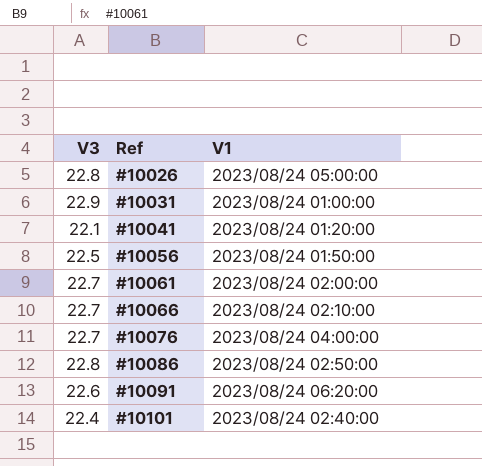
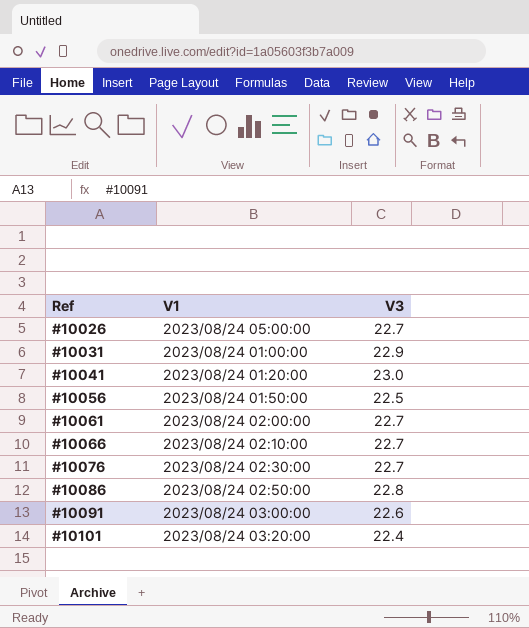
column V3 | position: 1 -> 3
#10026 | V3: 22.8 -> 22.7
#10041 | V3: 22.1 -> 23.0
#10076 | V1: 2023/08/24 04:00:00 -> 2023/08/24 02:30:00
#10091 | V1: 2023/08/24 06:20:00 -> 2023/08/24 03:00:00
#10101 | V1: 2023/08/24 02:40:00 -> 2023/08/24 03:20:00

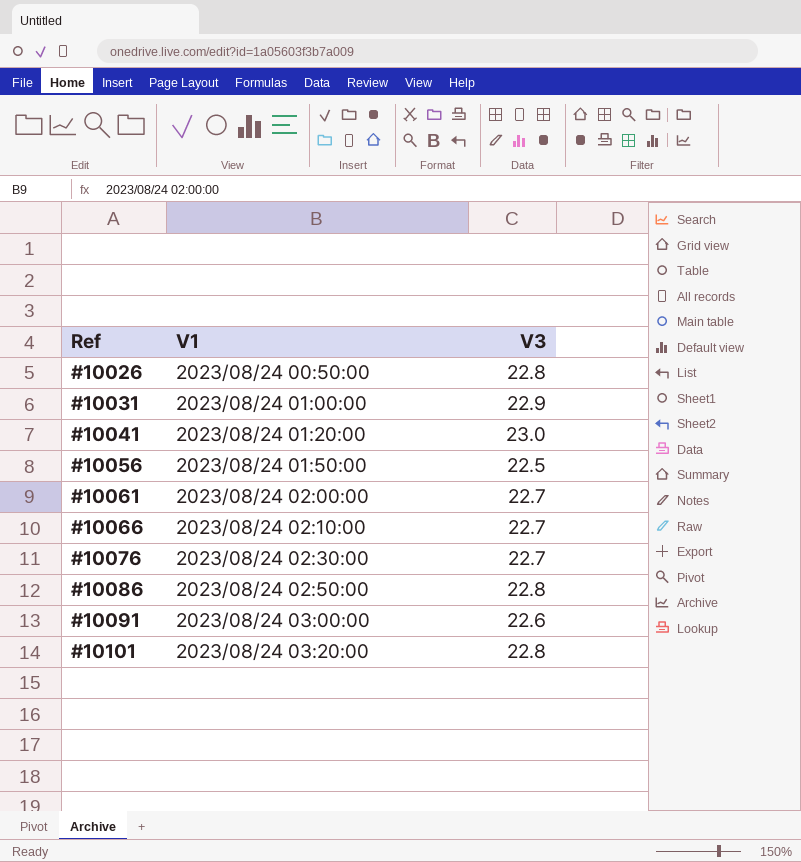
#10026 | V1: 2023/08/24 05:00:00 -> 2023/08/24 00:50:00
#10026 | V3: 22.7 -> 22.8
#10101 | V3: 22.4 -> 22.8

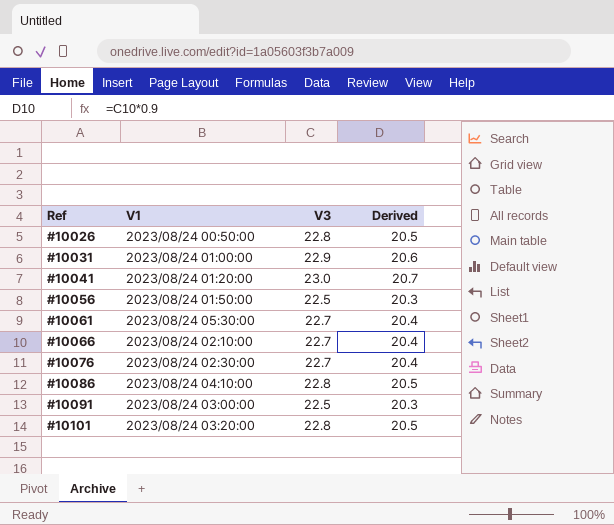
column Derived | formula: none -> [V3] * 0.9
#10061 | V1: 2023/08/24 02:00:00 -> 2023/08/24 05:30:00
#10086 | V1: 2023/08/24 02:50:00 -> 2023/08/24 04:10:00
#10091 | V3: 22.6 -> 22.5

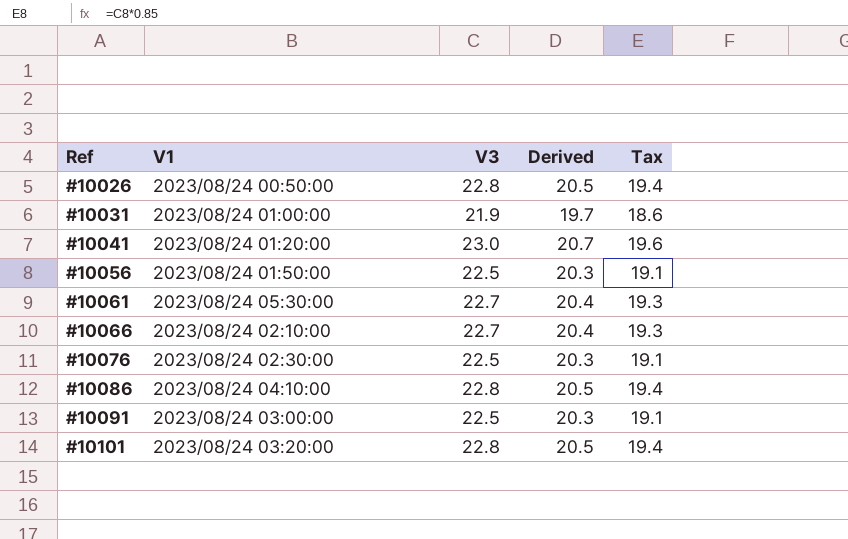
column Tax | formula: none -> [V3] * 0.85
#10031 | V3: 22.9 -> 21.9
#10031 | Derived: 20.6 -> 19.7
#10076 | V3: 22.7 -> 22.5
#10076 | Derived: 20.4 -> 20.3

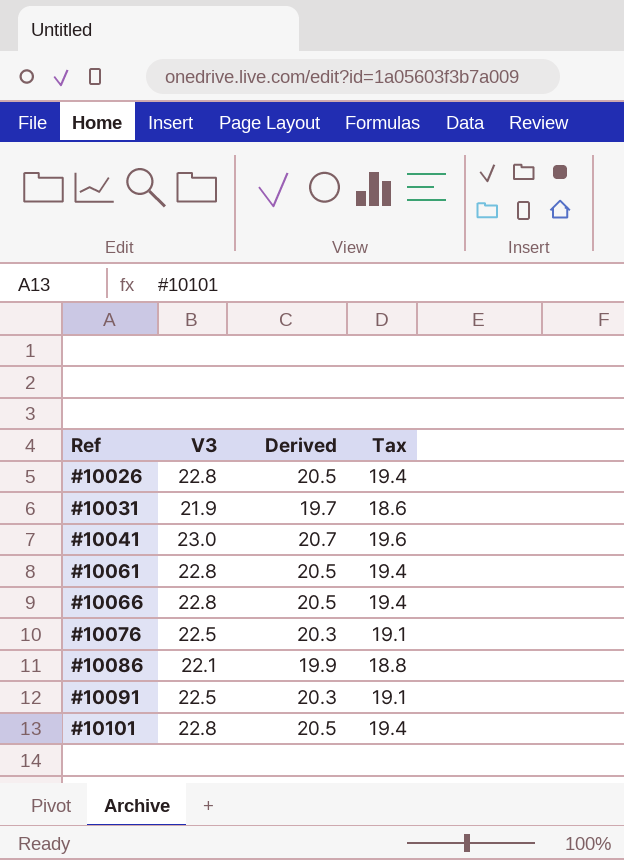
column V1 | position: 2 -> none
row #10056: 2023/08/24 01:50:00 | 22.5 | 20.3 | 19.1 -> none
#10061 | V3: 22.7 -> 22.8
#10061 | Derived: 20.4 -> 20.5
#10061 | Tax: 19.3 -> 19.4
#10066 | V3: 22.7 -> 22.8
#10066 | Derived: 20.4 -> 20.5
#10066 | Tax: 19.3 -> 19.4
#10086 | V3: 22.8 -> 22.1
#10086 | Derived: 20.5 -> 19.9
#10086 | Tax: 19.4 -> 18.8

